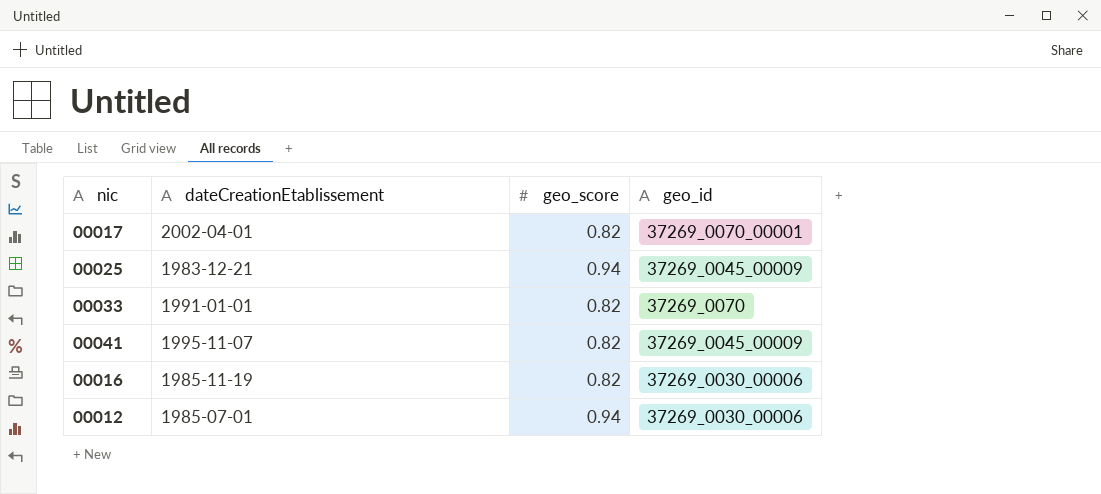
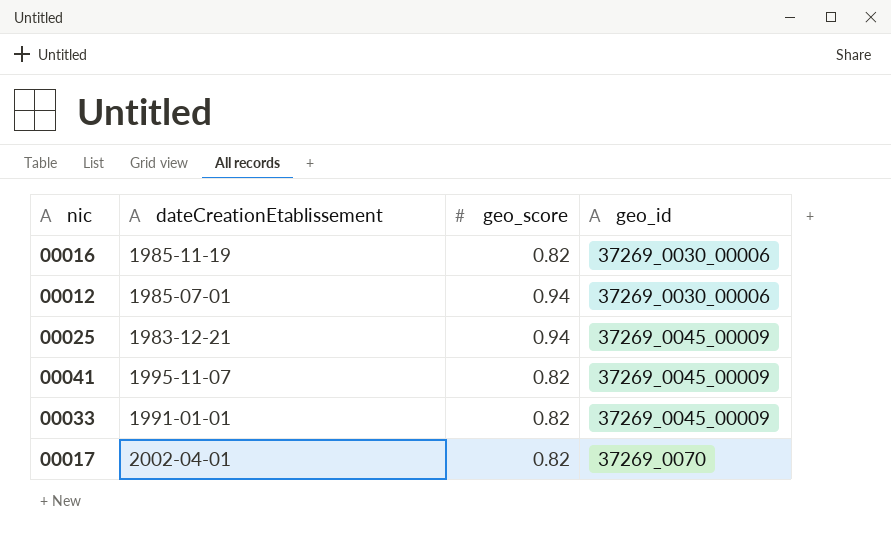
row order: none -> geo_id ascending
00033 | geo_id: 37269_0070 -> 37269_0045_00009
00017 | geo_id: 37269_0070_00001 -> 37269_0070

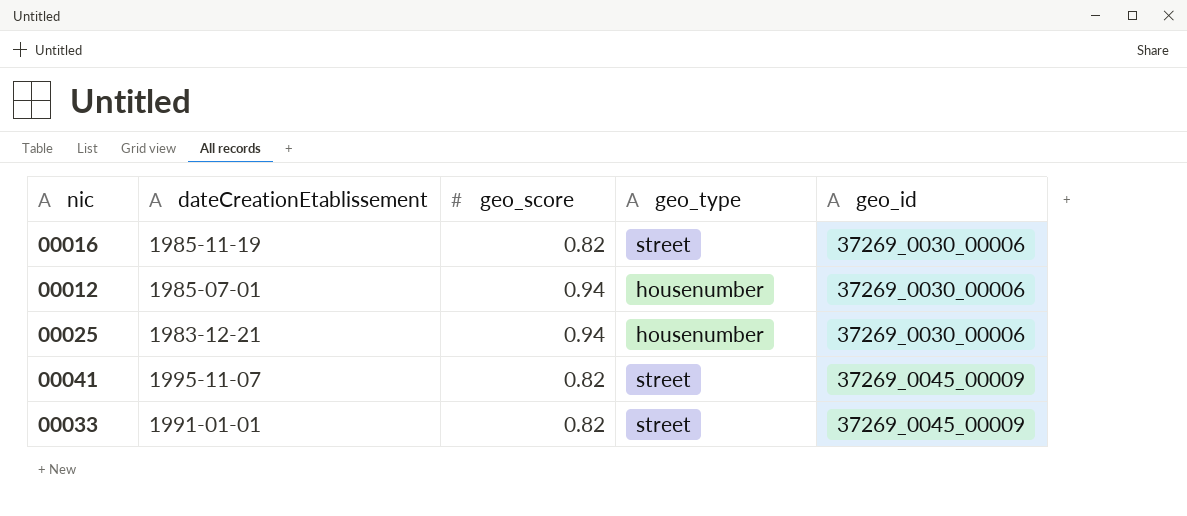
column geo_type | position: none -> 4
row 00017: 2002-04-01 | 0.82 | 37269_0070 -> none
00025 | geo_id: 37269_0045_00009 -> 37269_0030_00006

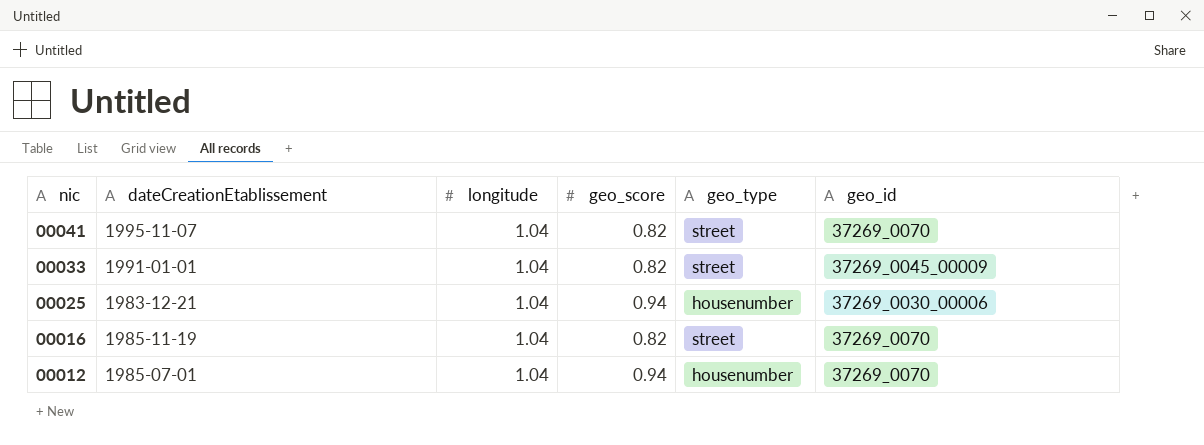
row order: geo_id ascending -> nic descending
column longitude | position: none -> 3
00041 | geo_id: 37269_0045_00009 -> 37269_0070
00016 | geo_id: 37269_0030_00006 -> 37269_0070
00012 | geo_id: 37269_0030_00006 -> 37269_0070

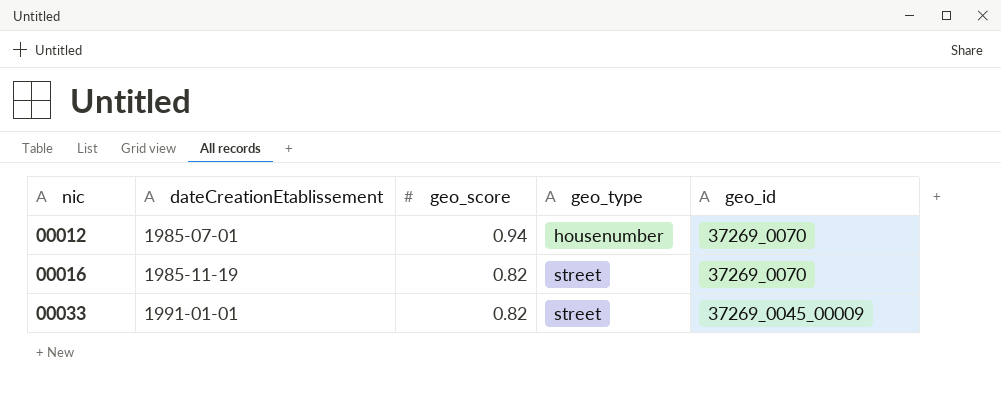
row order: nic descending -> nic ascending
column longitude | position: 3 -> none
row 00041: 1995-11-07 | 1.04 | 0.82 | street | 37269_0070 -> none
row 00025: 1983-12-21 | 1.04 | 0.94 | housenumber | 37269_0030_00006 -> none

